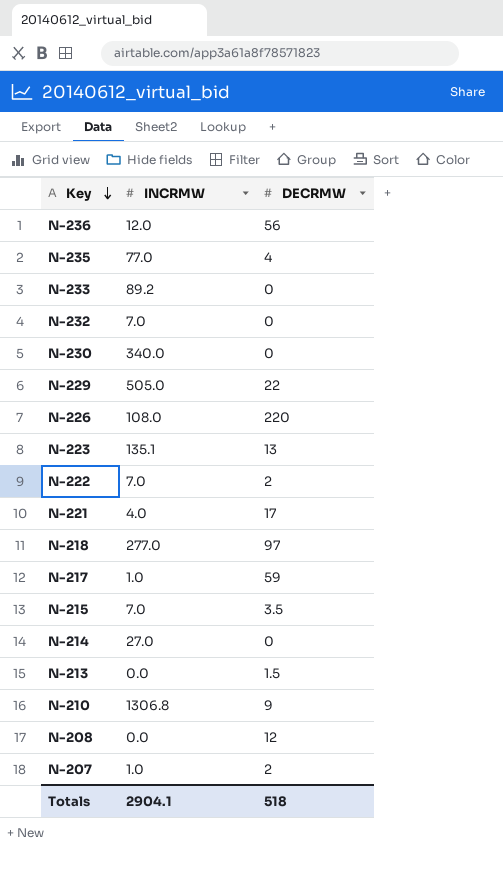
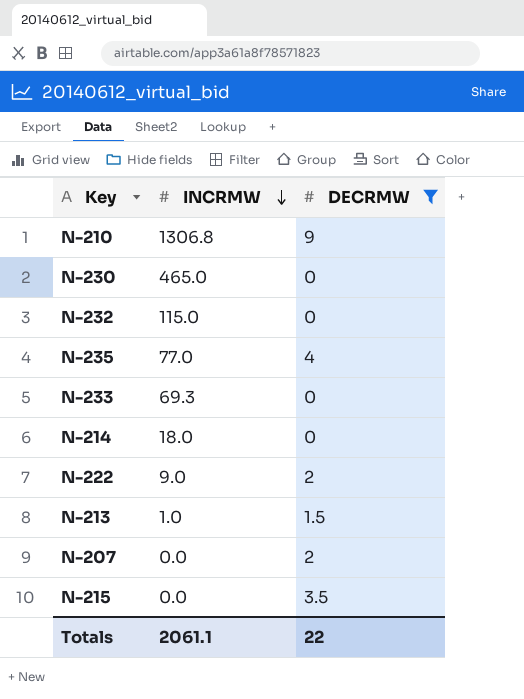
filter: none -> DECRMW <= 9
row order: Key descending -> INCRMW descending
N-230 | INCRMW: 340.0 -> 465.0
N-232 | INCRMW: 7.0 -> 115.0
N-233 | INCRMW: 89.2 -> 69.3
N-214 | INCRMW: 27.0 -> 18.0
N-222 | INCRMW: 7.0 -> 9.0
N-213 | INCRMW: 0.0 -> 1.0
N-207 | INCRMW: 1.0 -> 0.0
N-215 | INCRMW: 7.0 -> 0.0
Totals | INCRMW: 2904.1 -> 2061.1
Totals | DECRMW: 518 -> 22

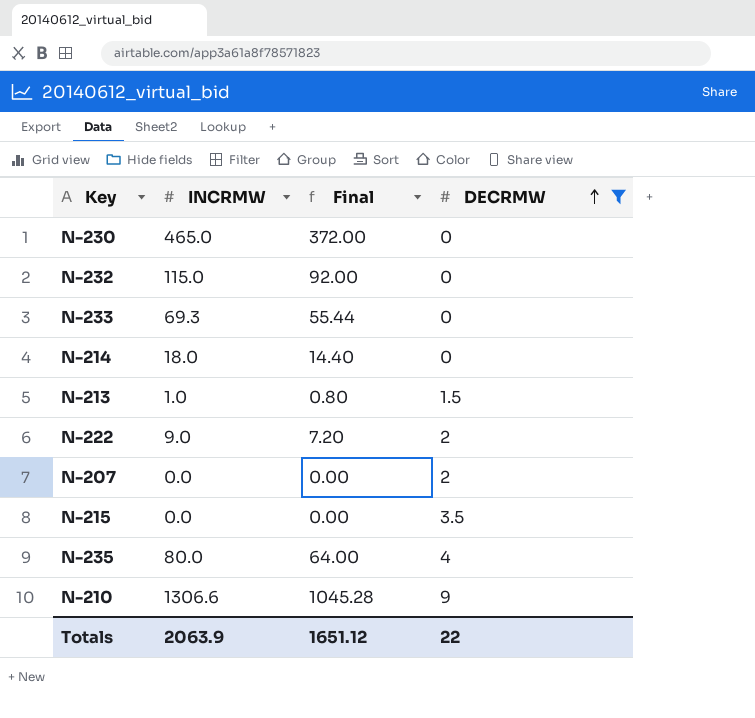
row order: INCRMW descending -> DECRMW ascending
column Final | formula: none -> [INCRMW] * 0.8
N-235 | INCRMW: 77.0 -> 80.0
N-210 | INCRMW: 1306.8 -> 1306.6
Totals | INCRMW: 2061.1 -> 2063.9

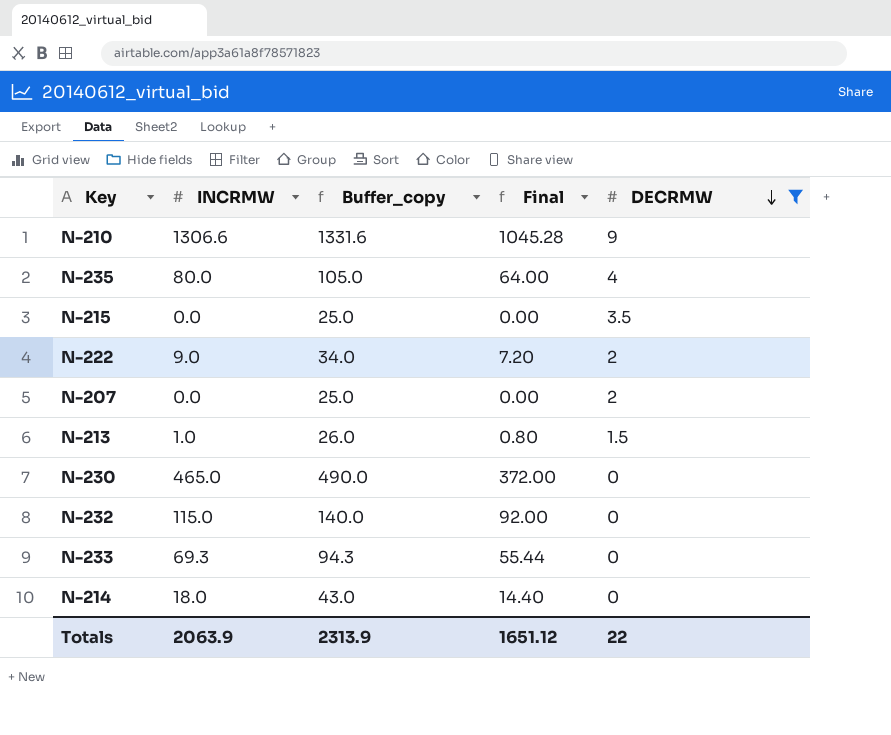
row order: DECRMW ascending -> DECRMW descending
column Buffer_copy | formula: none -> [INCRMW] + 25

